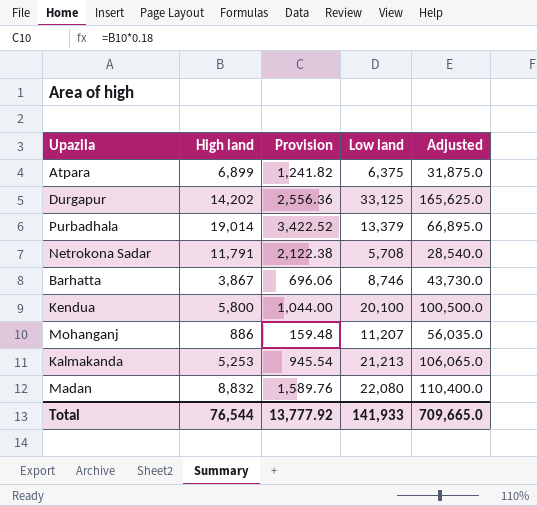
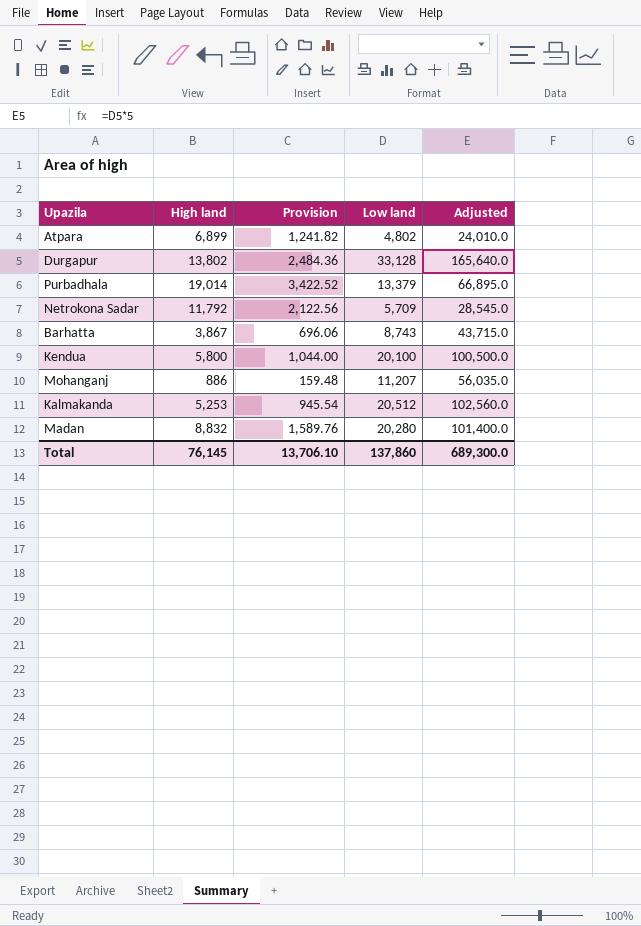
Atpara | Low land: 6,375 -> 4,802
Atpara | Adjusted: 31,875.0 -> 24,010.0
Durgapur | High land: 14,202 -> 13,802
Durgapur | Provision: 2,556.36 -> 2,484.36
Durgapur | Low land: 33,125 -> 33,128
Durgapur | Adjusted: 165,625.0 -> 165,640.0
Netrokona Sadar | High land: 11,791 -> 11,792
Netrokona Sadar | Provision: 2,122.38 -> 2,122.56
Netrokona Sadar | Low land: 5,708 -> 5,709
Netrokona Sadar | Adjusted: 28,540.0 -> 28,545.0
Barhatta | Low land: 8,746 -> 8,743
Barhatta | Adjusted: 43,730.0 -> 43,715.0
Kalmakanda | Low land: 21,213 -> 20,512
Kalmakanda | Adjusted: 106,065.0 -> 102,560.0
Madan | Low land: 22,080 -> 20,280
Madan | Adjusted: 110,400.0 -> 101,400.0
Total | High land: 76,544 -> 76,145
Total | Provision: 13,777.92 -> 13,706.10
Total | Low land: 141,933 -> 137,860
Total | Adjusted: 709,665.0 -> 689,300.0

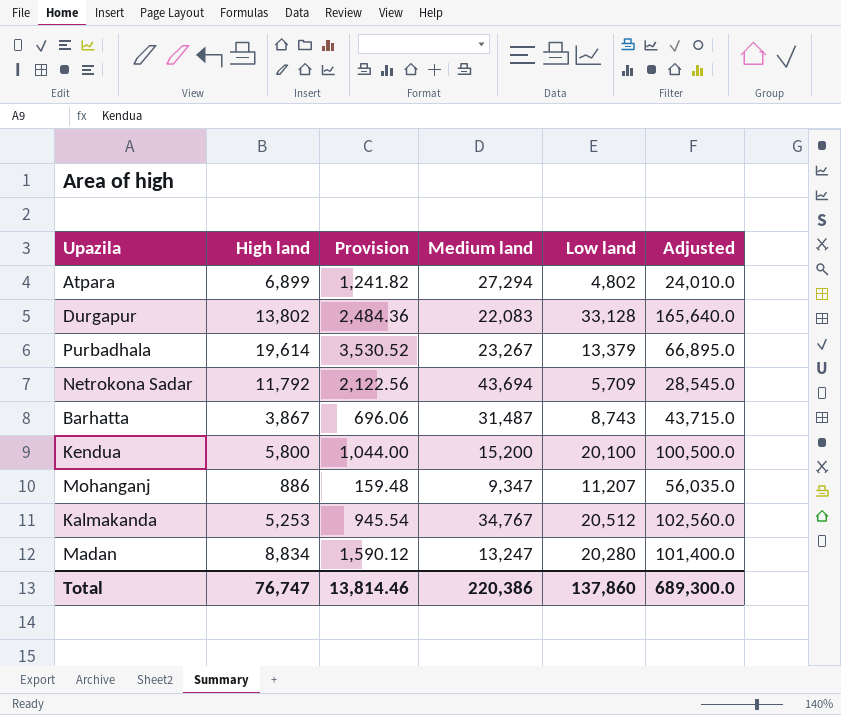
column Medium land | position: none -> 4
Purbadhala | High land: 19,014 -> 19,614
Purbadhala | Provision: 3,422.52 -> 3,530.52
Madan | High land: 8,832 -> 8,834
Madan | Provision: 1,589.76 -> 1,590.12
Total | High land: 76,145 -> 76,747
Total | Provision: 13,706.10 -> 13,814.46

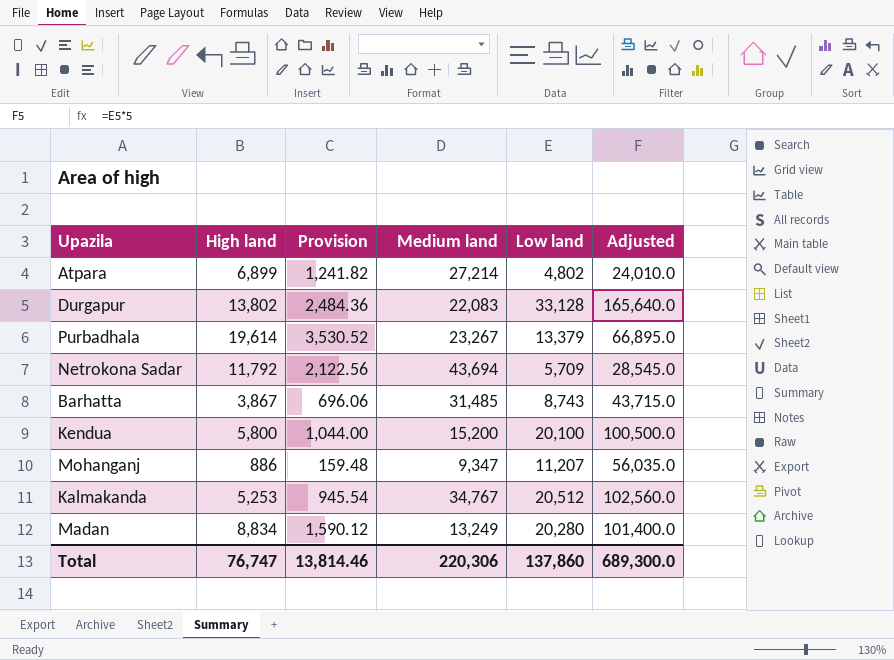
Atpara | Medium land: 27,294 -> 27,214
Barhatta | Medium land: 31,487 -> 31,485
Madan | Medium land: 13,247 -> 13,249
Total | Medium land: 220,386 -> 220,306

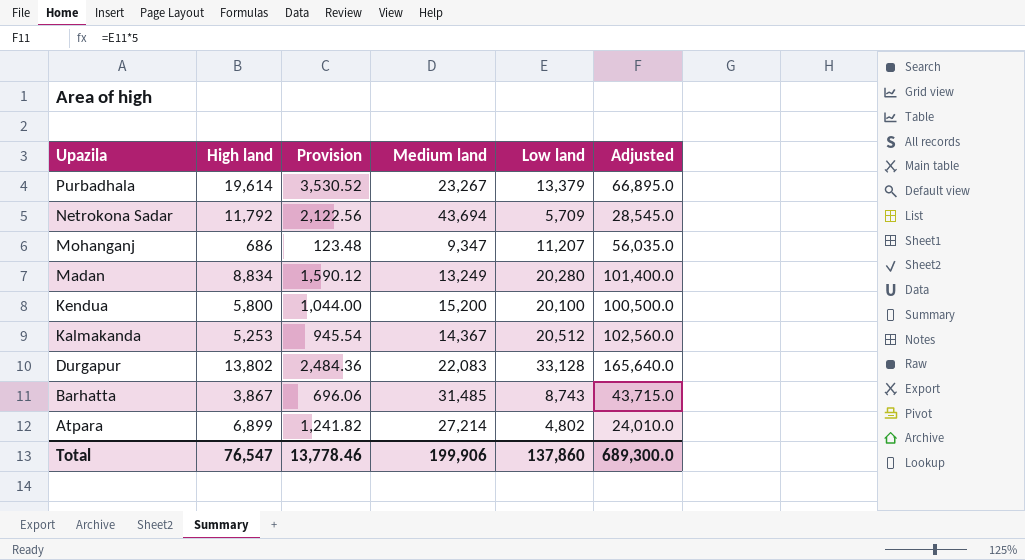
row order: none -> Upazila descending
Mohanganj | High land: 886 -> 686
Mohanganj | Provision: 159.48 -> 123.48
Kalmakanda | Medium land: 34,767 -> 14,367
Total | High land: 76,747 -> 76,547
Total | Provision: 13,814.46 -> 13,778.46
Total | Medium land: 220,306 -> 199,906

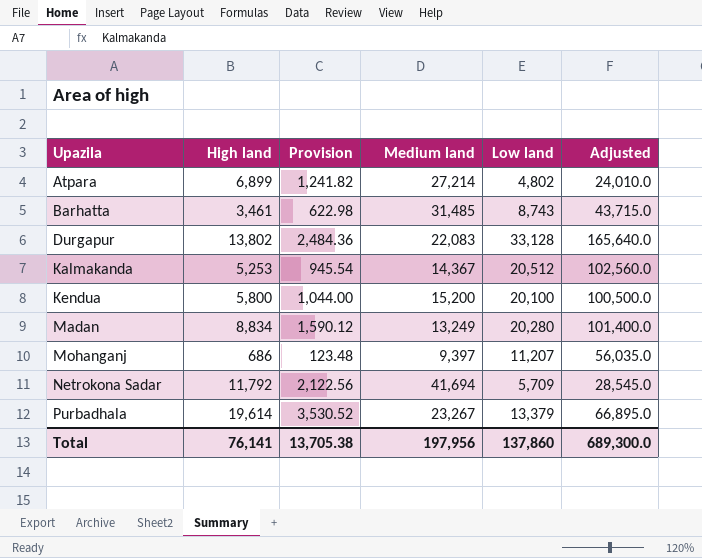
row order: Upazila descending -> Upazila ascending
Barhatta | High land: 3,867 -> 3,461
Barhatta | Provision: 696.06 -> 622.98
Mohanganj | Medium land: 9,347 -> 9,397
Netrokona Sadar | Medium land: 43,694 -> 41,694
Total | High land: 76,547 -> 76,141
Total | Provision: 13,778.46 -> 13,705.38
Total | Medium land: 199,906 -> 197,956

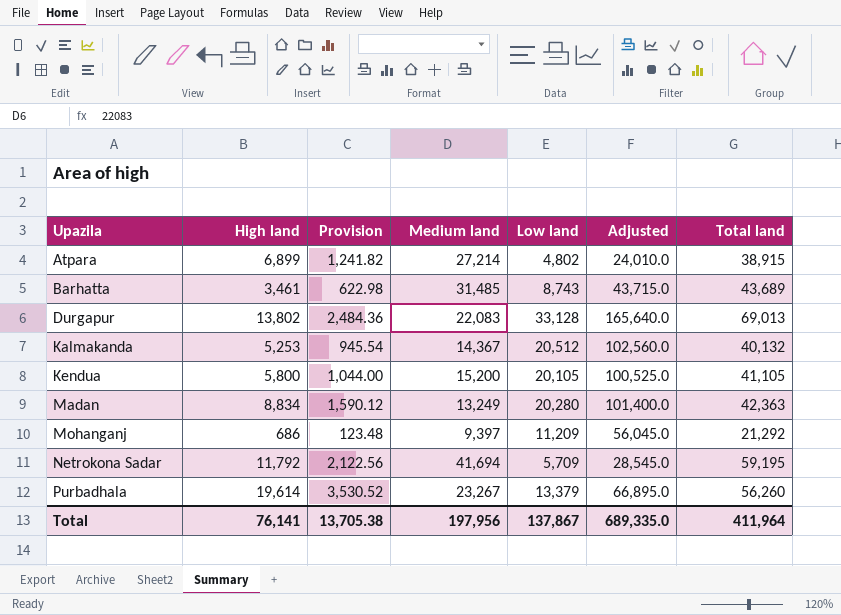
column Total land | formula: none -> [High land] + [Medium land] + [Low land]
Kendua | Low land: 20,100 -> 20,105
Kendua | Adjusted: 100,500.0 -> 100,525.0
Mohanganj | Low land: 11,207 -> 11,209
Mohanganj | Adjusted: 56,035.0 -> 56,045.0
Total | Low land: 137,860 -> 137,867
Total | Adjusted: 689,300.0 -> 689,335.0

